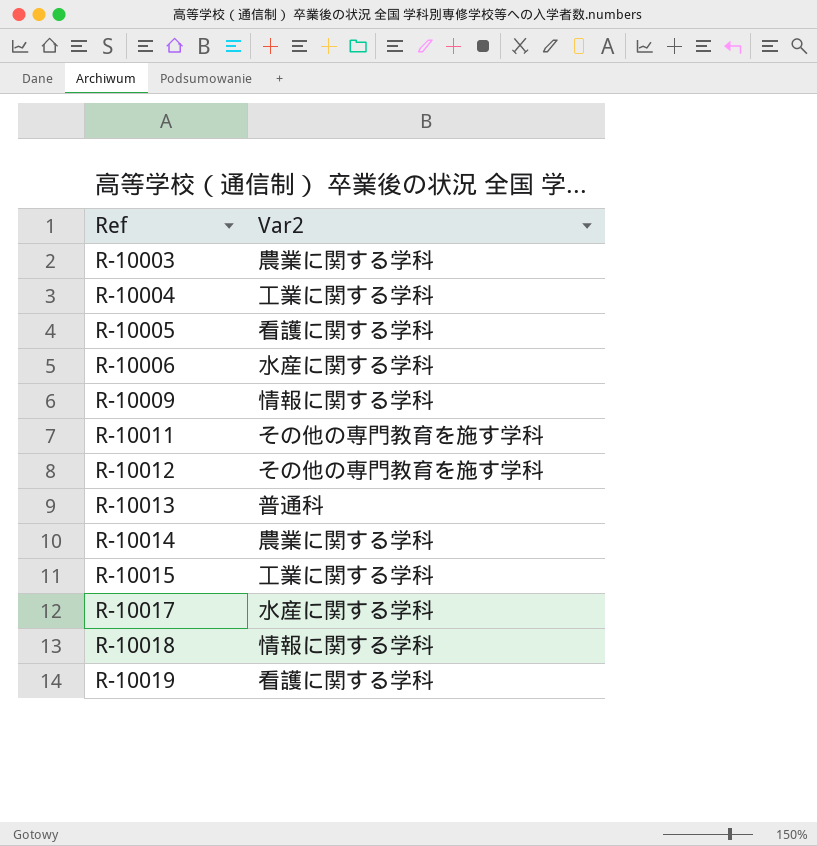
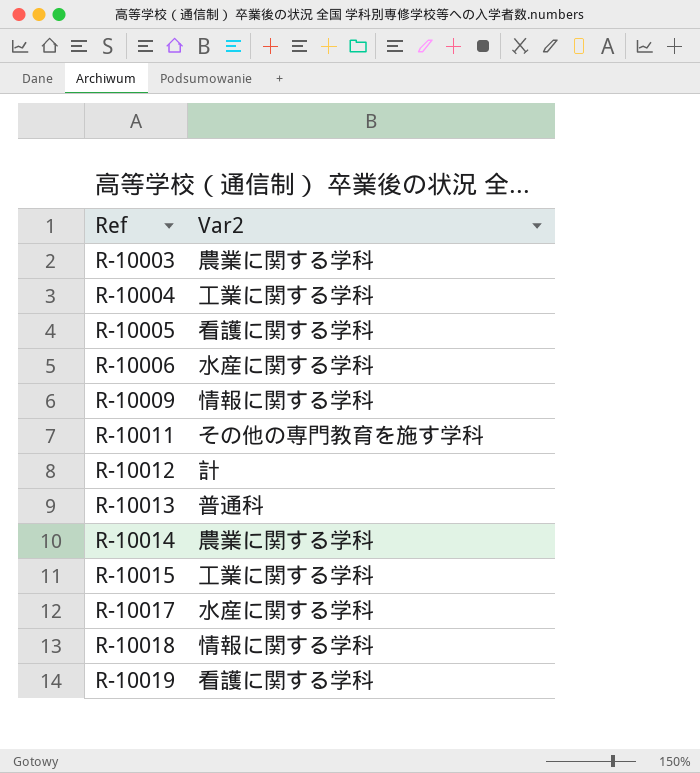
R-10012 | Var2: その他の専門教育を施す学科 -> 計

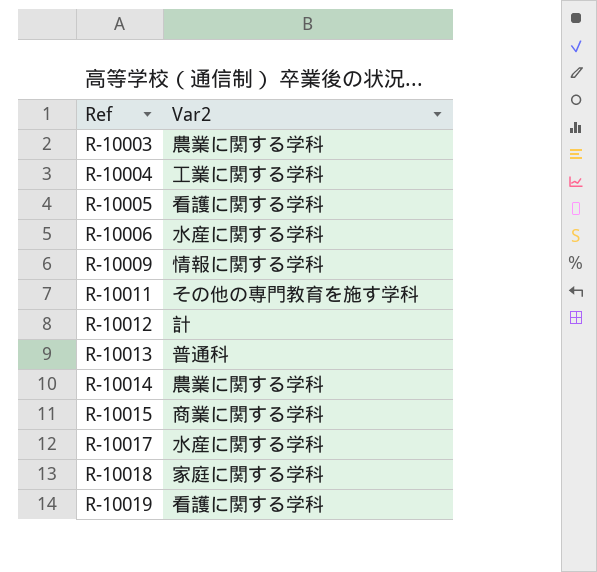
R-10015 | Var2: 工業に関する学科 -> 商業に関する学科
R-10018 | Var2: 情報に関する学科 -> 家庭に関する学科

